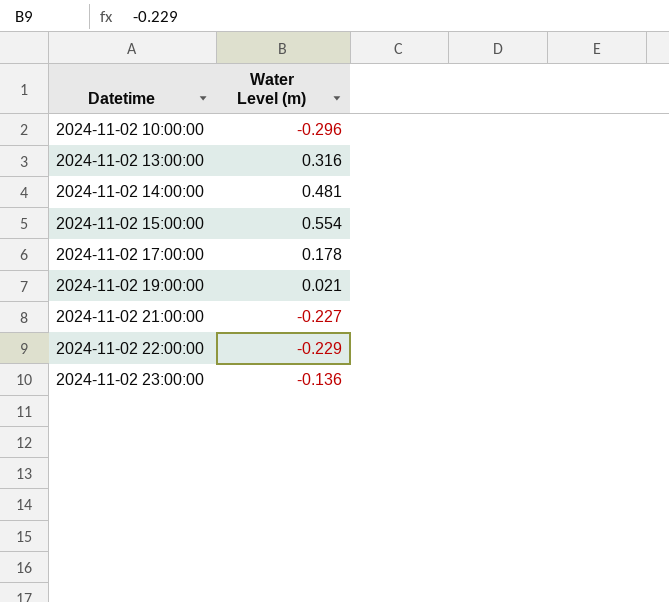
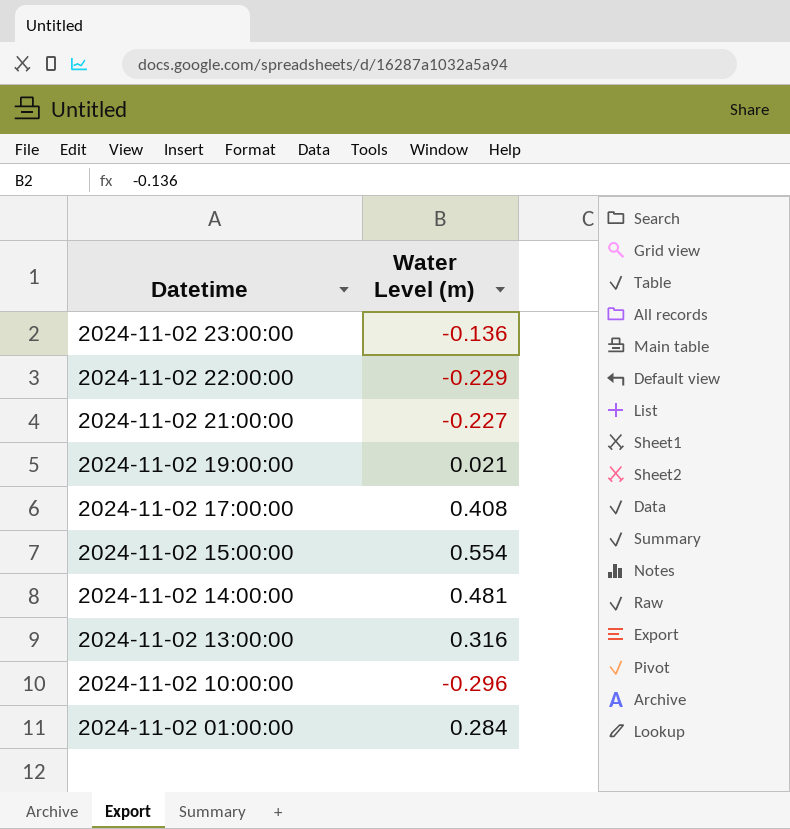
row order: Datetime ascending -> Datetime descending
2024-11-02 17:00:00 | Water Level (m): 0.178 -> 0.408
row 2024-11-02 01:00:00: none -> 0.284

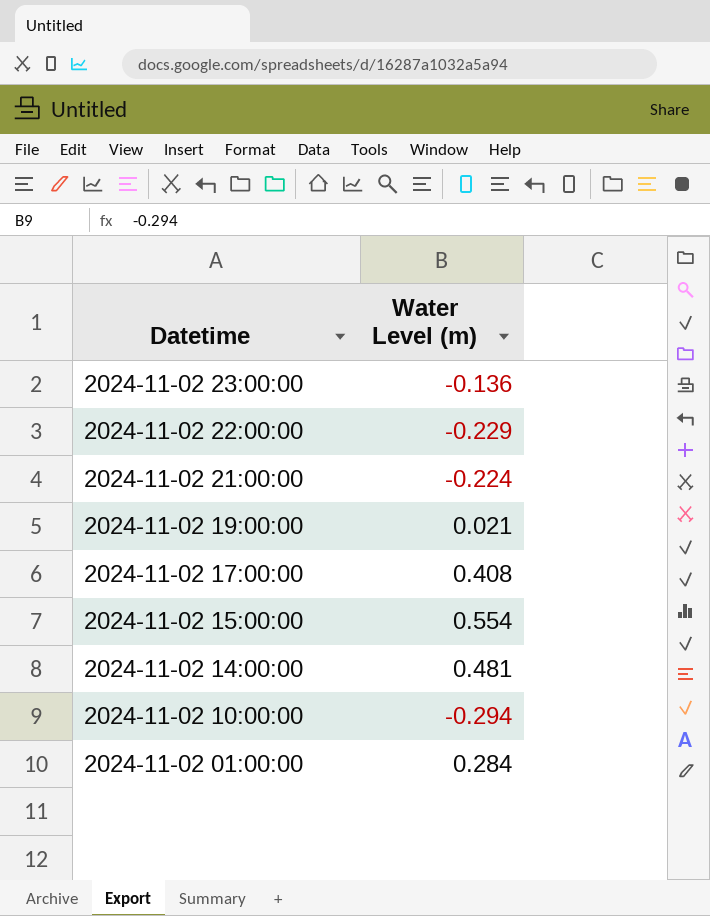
row 2024-11-02 13:00:00: 0.316 -> none
2024-11-02 21:00:00 | Water Level (m): -0.227 -> -0.224
2024-11-02 10:00:00 | Water Level (m): -0.296 -> -0.294

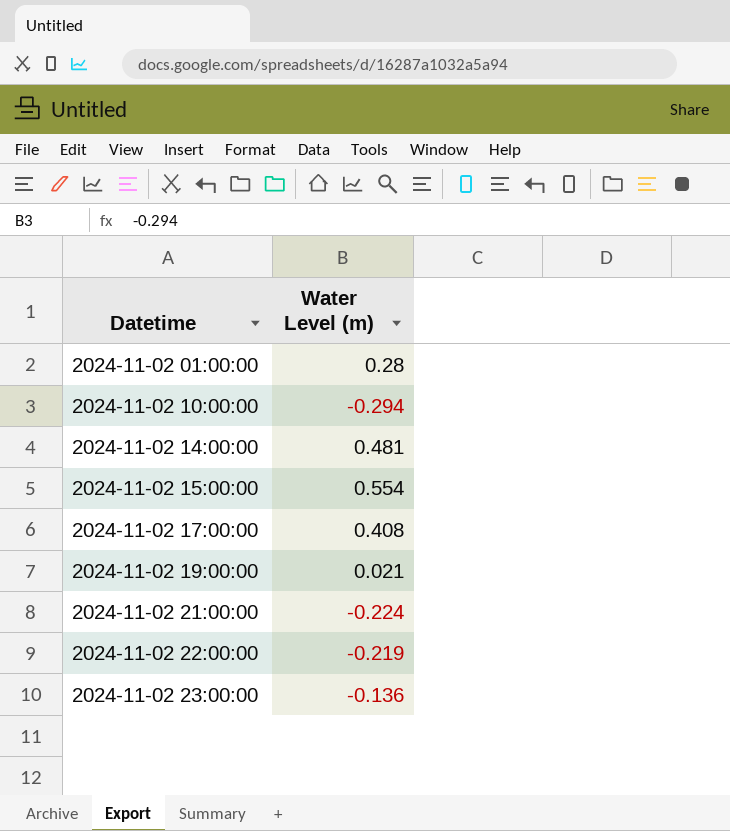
row order: Datetime descending -> Datetime ascending
2024-11-02 01:00:00 | Water Level (m): 0.284 -> 0.28
2024-11-02 22:00:00 | Water Level (m): -0.229 -> -0.219

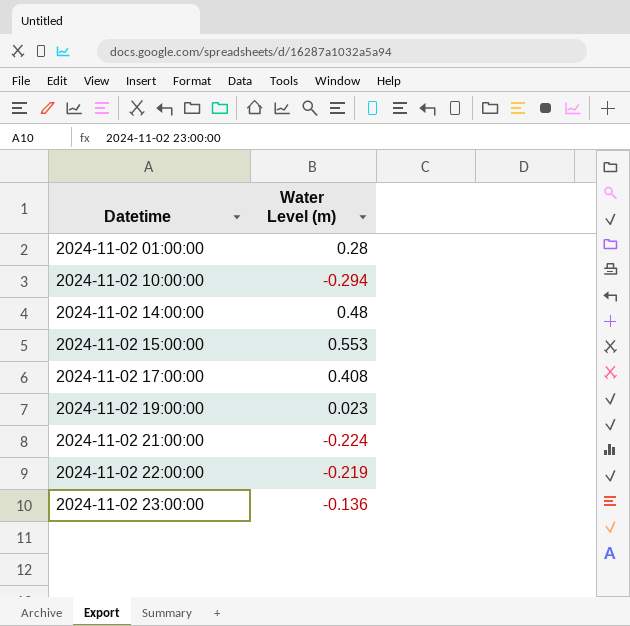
2024-11-02 14:00:00 | Water Level (m): 0.481 -> 0.48
2024-11-02 15:00:00 | Water Level (m): 0.554 -> 0.553
2024-11-02 19:00:00 | Water Level (m): 0.021 -> 0.023

